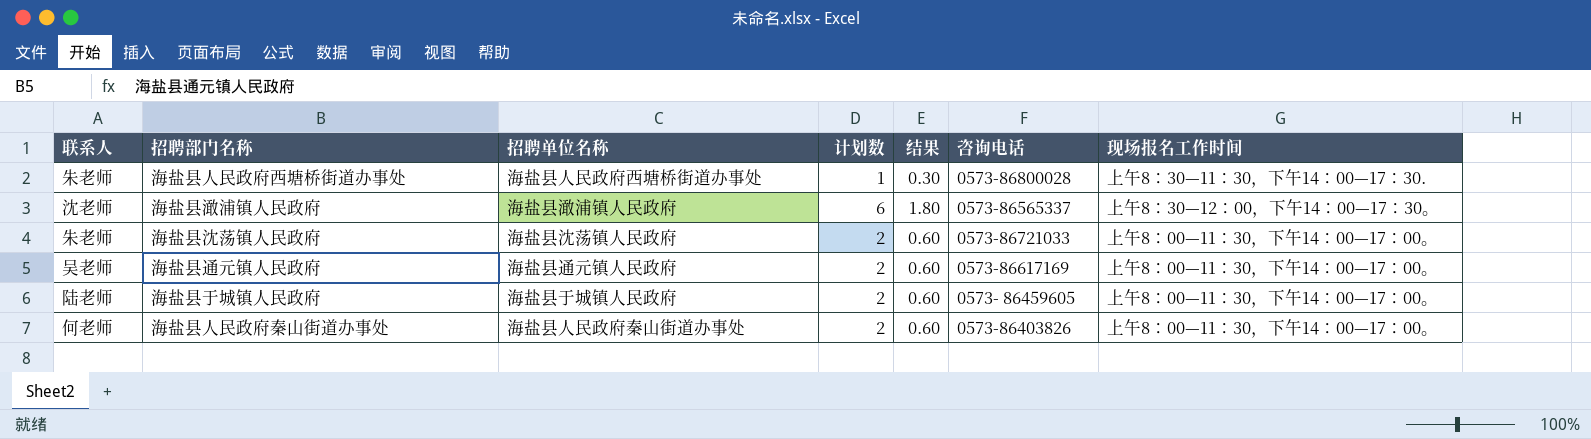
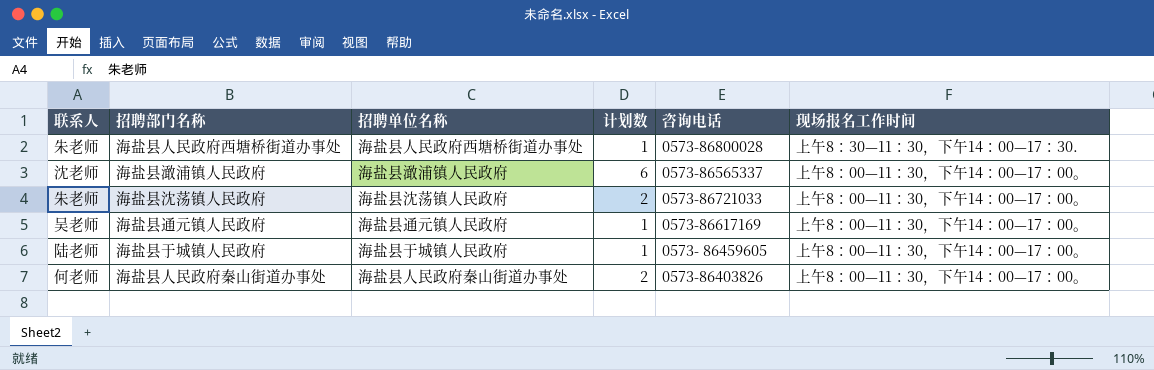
column 结果 | formula: [计划数] * 0.3 -> none
海盐县澉浦镇人民政府 | 现场报名工作时间: 上午8：30—12：00，下午14：00—17：30。 -> 上午8：00—11：30，下午14：00—17：00。
海盐县通元镇人民政府 | 计划数: 2 -> 1
海盐县于城镇人民政府 | 计划数: 2 -> 1

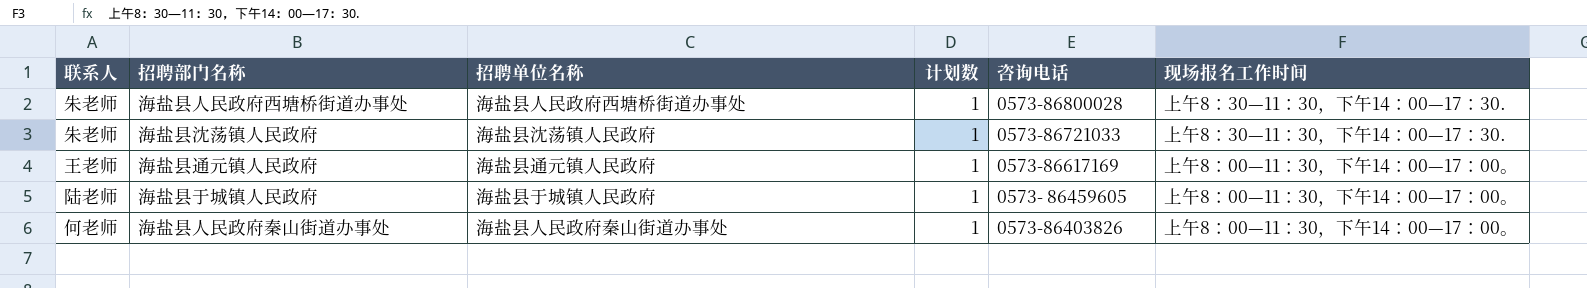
row 海盐县澉浦镇人民政府: 沈老师 | 海盐县澉浦镇人民政府 | 6 | 0573-86565337 | 上午8：00—11：30，下午14：00—17：00。 -> none
海盐县沈荡镇人民政府 | 计划数: 2 -> 1
海盐县沈荡镇人民政府 | 现场报名工作时间: 上午8：00—11：30，下午14：00—17：00。 -> 上午8：30—11：30，下午14：00—17：30.
海盐县通元镇人民政府 | 联系人: 吴老师 -> 王老师
海盐县人民政府秦山街道办事处 | 计划数: 2 -> 1

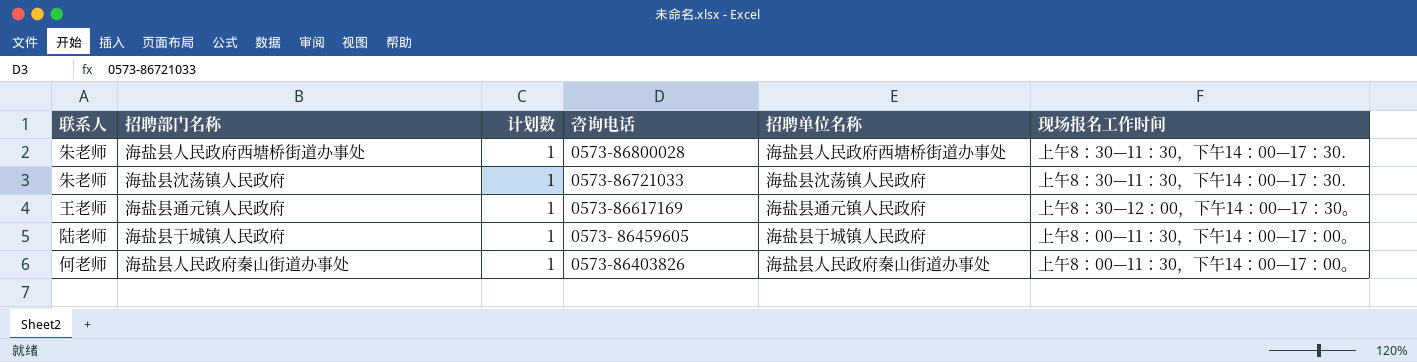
column 招聘单位名称 | position: 3 -> 5
海盐县通元镇人民政府 | 现场报名工作时间: 上午8：00—11：30，下午14：00—17：00。 -> 上午8：30—12：00，下午14：00—17：30。

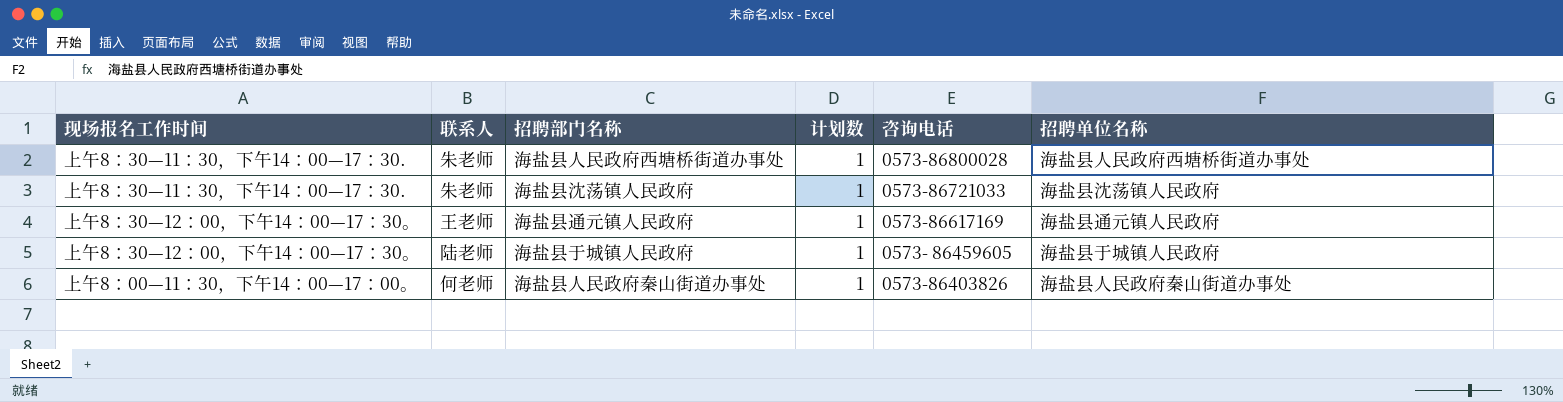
column 现场报名工作时间 | position: 6 -> 1
海盐县于城镇人民政府 | 现场报名工作时间: 上午8：00—11：30，下午14：00—17：00。 -> 上午8：30—12：00，下午14：00—17：30。

